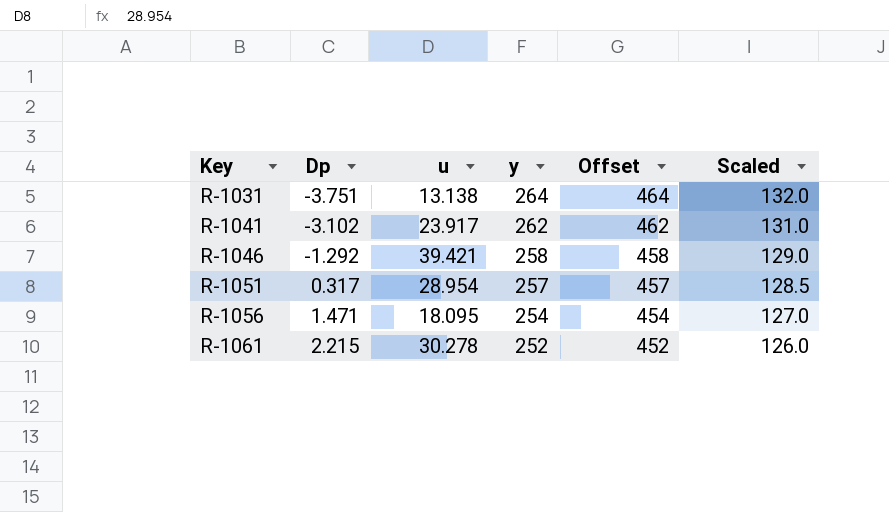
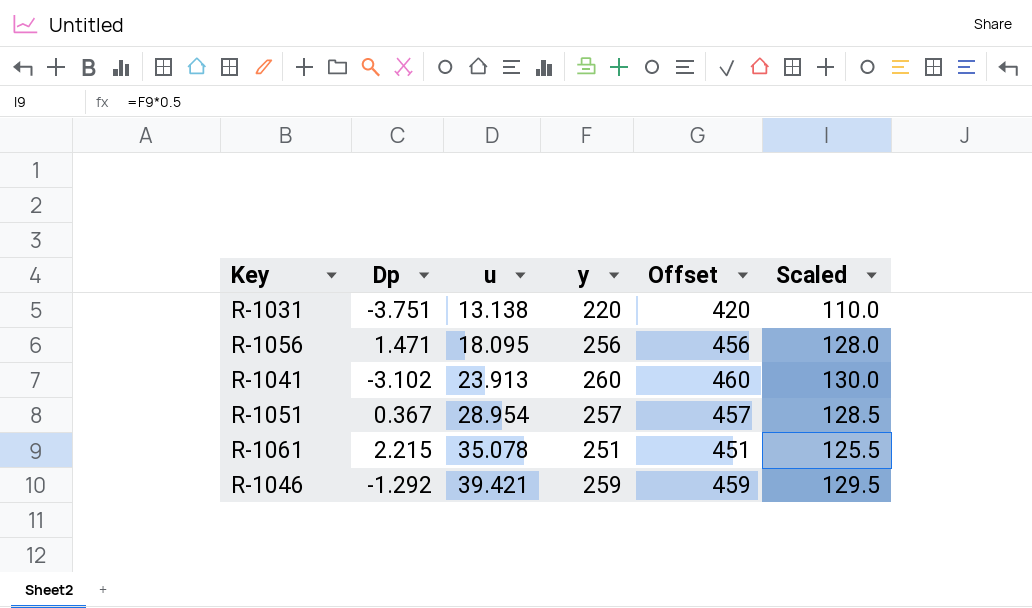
row order: Key ascending -> u ascending
R-1031 | y: 264 -> 220
R-1031 | Offset: 464 -> 420
R-1031 | Scaled: 132.0 -> 110.0
R-1056 | y: 254 -> 256
R-1056 | Offset: 454 -> 456
R-1056 | Scaled: 127.0 -> 128.0
R-1041 | u: 23.917 -> 23.913
R-1041 | y: 262 -> 260
R-1041 | Offset: 462 -> 460
R-1041 | Scaled: 131.0 -> 130.0
R-1051 | Dp: 0.317 -> 0.367
R-1061 | u: 30.278 -> 35.078
R-1061 | y: 252 -> 251
R-1061 | Offset: 452 -> 451
R-1061 | Scaled: 126.0 -> 125.5
R-1046 | y: 258 -> 259
R-1046 | Offset: 458 -> 459
R-1046 | Scaled: 129.0 -> 129.5

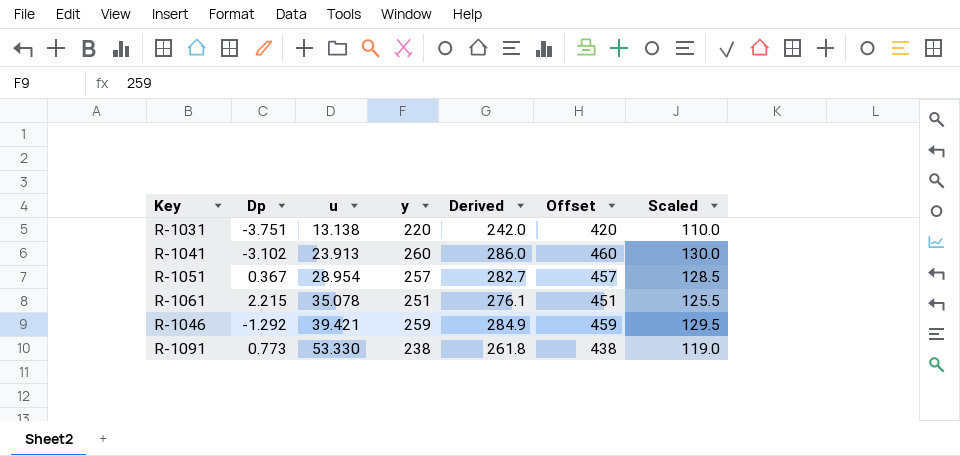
column Derived | formula: none -> [y] * 1.1
row R-1056: 1.471 | 18.095 | 256 | 456 | 128.0 -> none
row R-1091: none -> 0.773 | 53.330 | 238 | 261.8 | 438 | 119.0

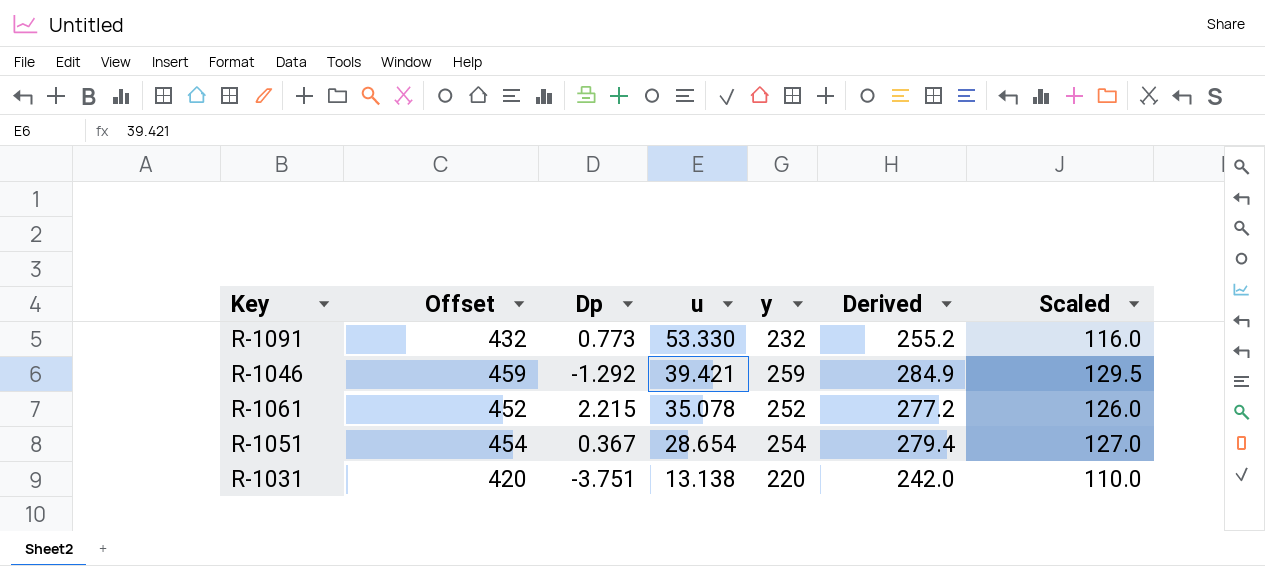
row order: u ascending -> u descending
column Offset | position: 6 -> 2
row R-1041: -3.102 | 23.913 | 260 | 286.0 | 460 | 130.0 -> none
R-1091 | Offset: 438 -> 432
R-1091 | y: 238 -> 232
R-1091 | Derived: 261.8 -> 255.2
R-1091 | Scaled: 119.0 -> 116.0
R-1061 | Offset: 451 -> 452
R-1061 | y: 251 -> 252
R-1061 | Derived: 276.1 -> 277.2
R-1061 | Scaled: 125.5 -> 126.0
R-1051 | Offset: 457 -> 454
R-1051 | u: 28.954 -> 28.654
R-1051 | y: 257 -> 254
R-1051 | Derived: 282.7 -> 279.4
R-1051 | Scaled: 128.5 -> 127.0

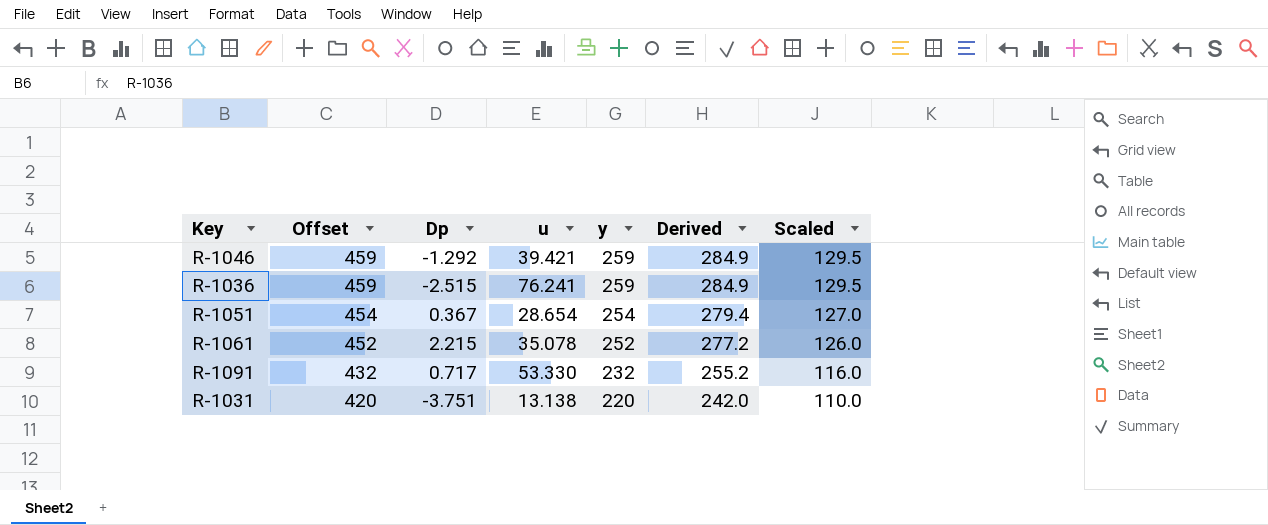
row order: u descending -> Offset descending
row R-1036: none -> 459 | -2.515 | 76.241 | 259 | 284.9 | 129.5
R-1091 | Dp: 0.773 -> 0.717

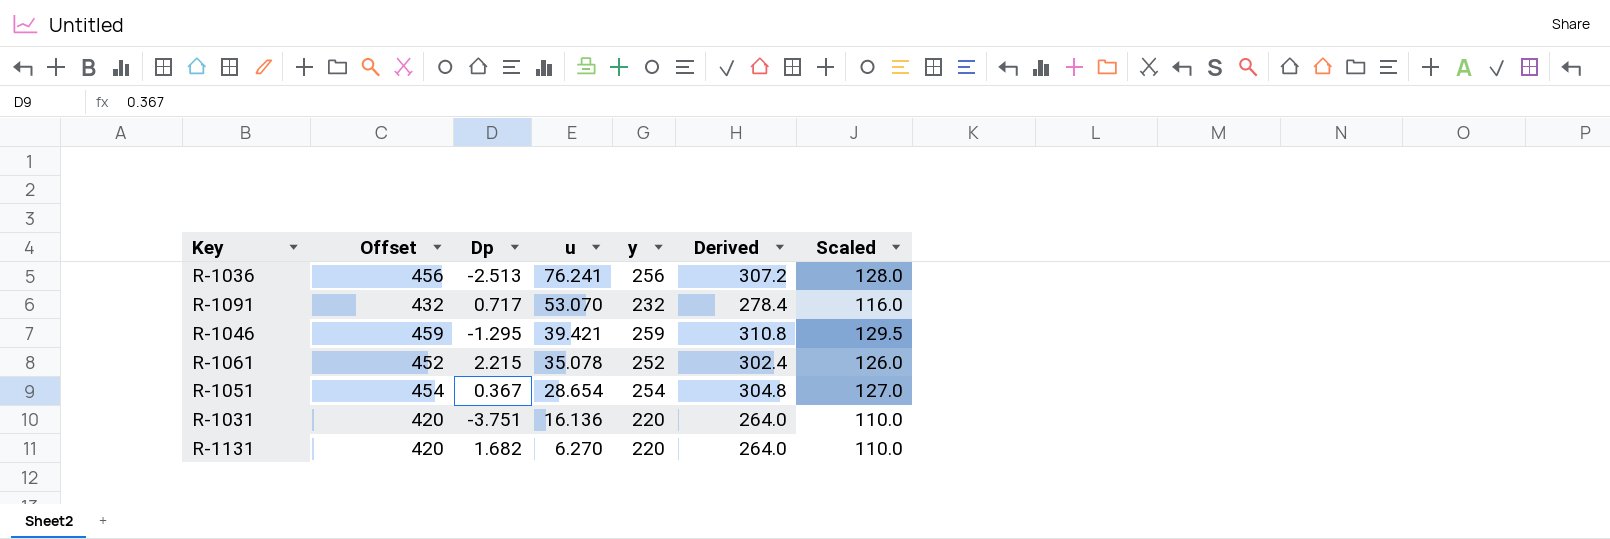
row order: Offset descending -> u descending
column Derived | formula: [y] * 1.1 -> [y] * 1.2
R-1036 | Offset: 459 -> 456
R-1036 | Dp: -2.515 -> -2.513
R-1036 | y: 259 -> 256
R-1036 | Scaled: 129.5 -> 128.0
R-1091 | u: 53.330 -> 53.070
R-1046 | Dp: -1.292 -> -1.295
R-1031 | u: 13.138 -> 16.136
row R-1131: none -> 420 | 1.682 | 6.270 | 220 | 264.0 | 110.0

